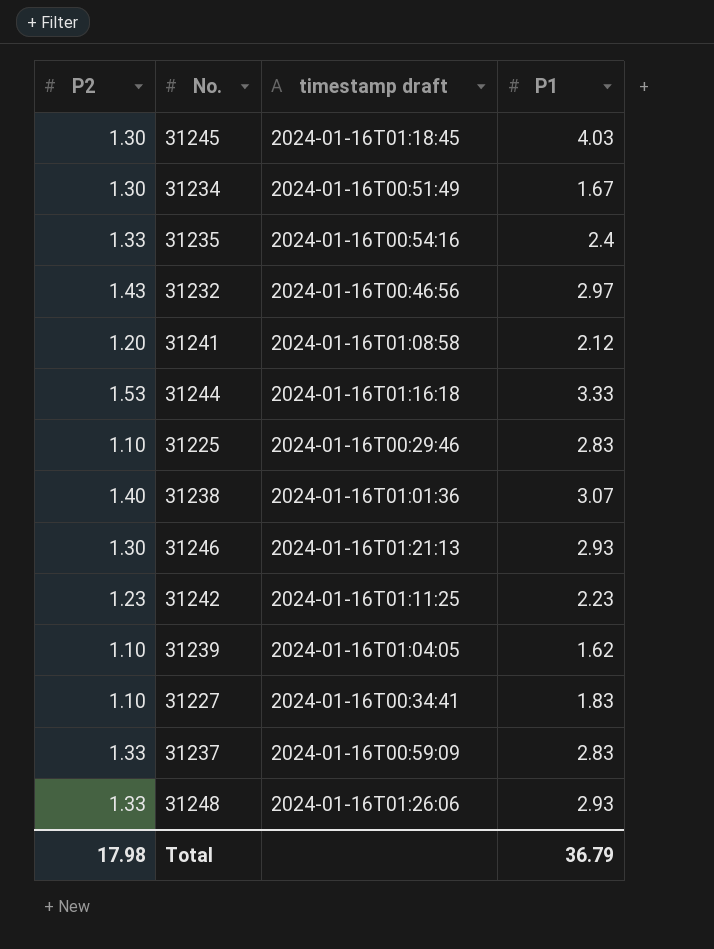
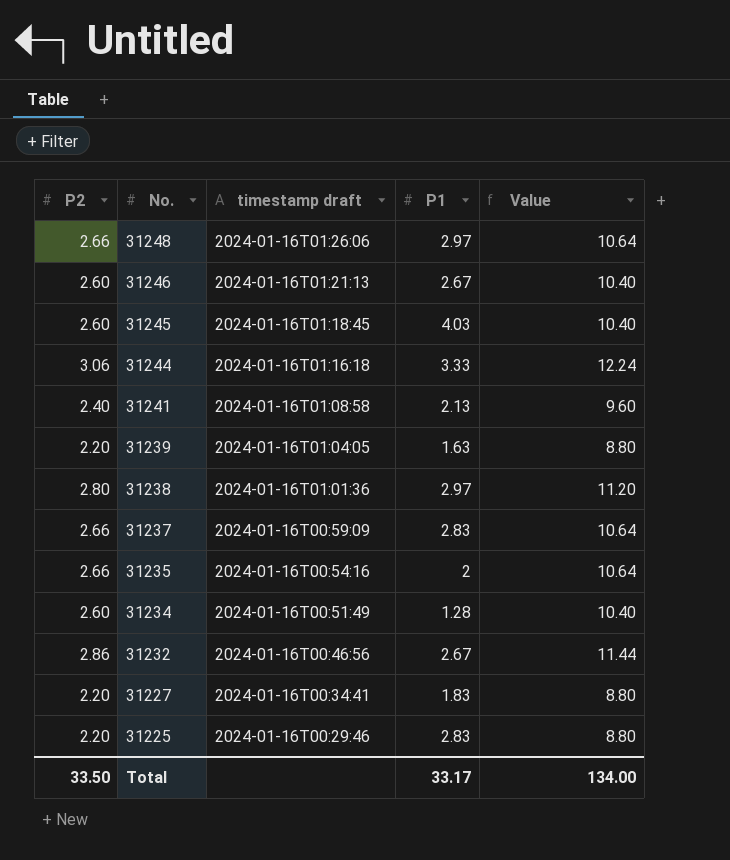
row order: none -> No. descending
column Value | formula: none -> [P2] * 4
row 31242: 1.23 | 2024-01-16T01:11:25 | 2.23 -> none
31248 | P2: 1.33 -> 2.66
31248 | P1: 2.93 -> 2.97
31246 | P2: 1.30 -> 2.60
31246 | P1: 2.93 -> 2.67
31245 | P2: 1.30 -> 2.60
31244 | P2: 1.53 -> 3.06
31241 | P2: 1.20 -> 2.40
31241 | P1: 2.12 -> 2.13
31239 | P2: 1.10 -> 2.20
31239 | P1: 1.62 -> 1.63
31238 | P2: 1.40 -> 2.80
31238 | P1: 3.07 -> 2.97
31237 | P2: 1.33 -> 2.66
31235 | P2: 1.33 -> 2.66
31235 | P1: 2.4 -> 2
31234 | P2: 1.30 -> 2.60
31234 | P1: 1.67 -> 1.28
31232 | P2: 1.43 -> 2.86
31232 | P1: 2.97 -> 2.67
31227 | P2: 1.10 -> 2.20
31225 | P2: 1.10 -> 2.20
Total | P2: 17.98 -> 33.50
Total | P1: 36.79 -> 33.17

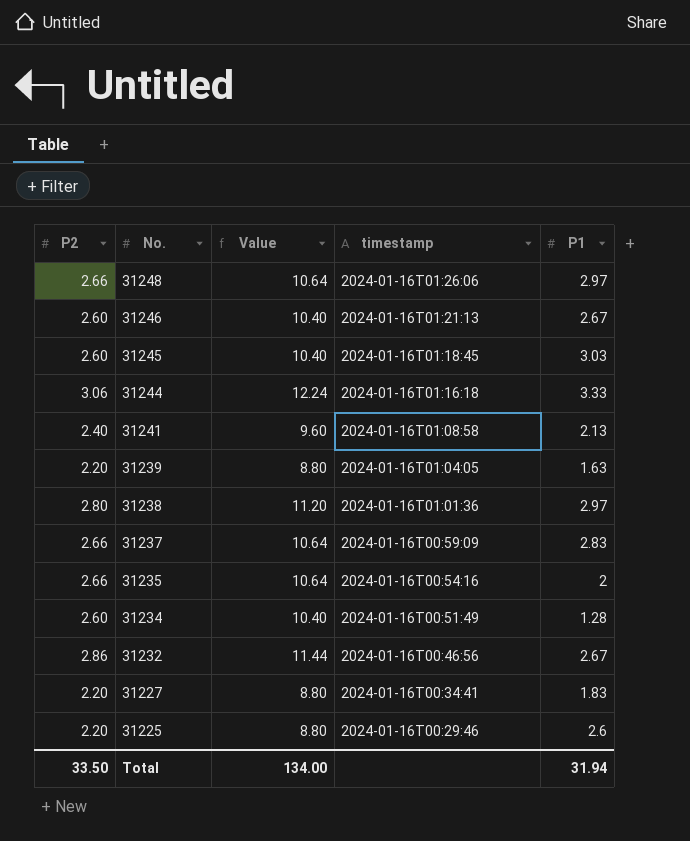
column Value | position: 5 -> 3
column name: timestamp draft -> timestamp
31245 | P1: 4.03 -> 3.03
31225 | P1: 2.83 -> 2.6
Total | P1: 33.17 -> 31.94

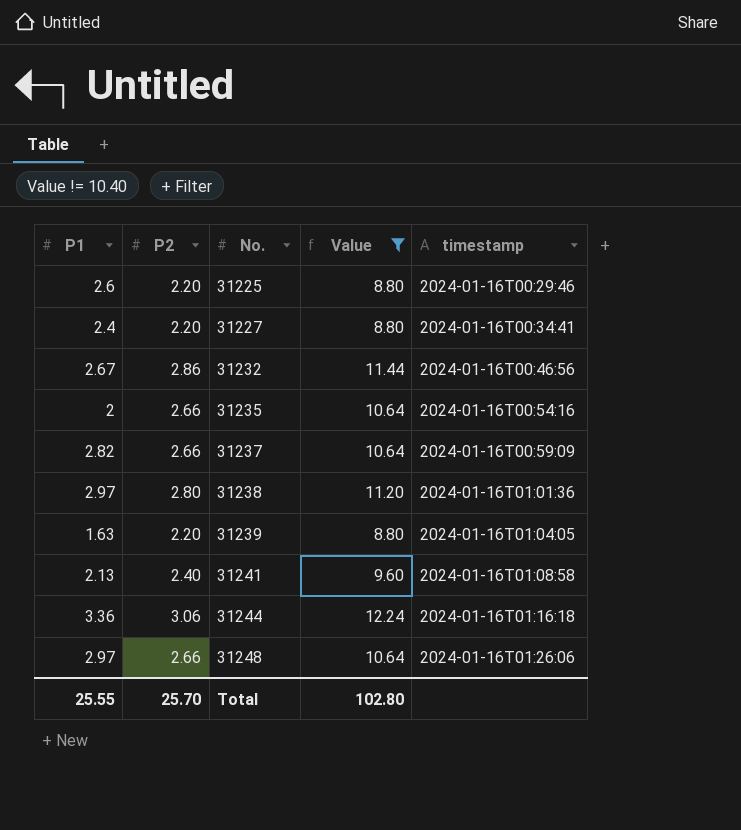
filter: none -> Value != 10.40
row order: No. descending -> No. ascending
column P1 | position: 5 -> 1
31227 | P1: 1.83 -> 2.4
31237 | P1: 2.83 -> 2.82
31244 | P1: 3.33 -> 3.36
Total | P1: 31.94 -> 25.55
Total | P2: 33.50 -> 25.70
Total | Value: 134.00 -> 102.80

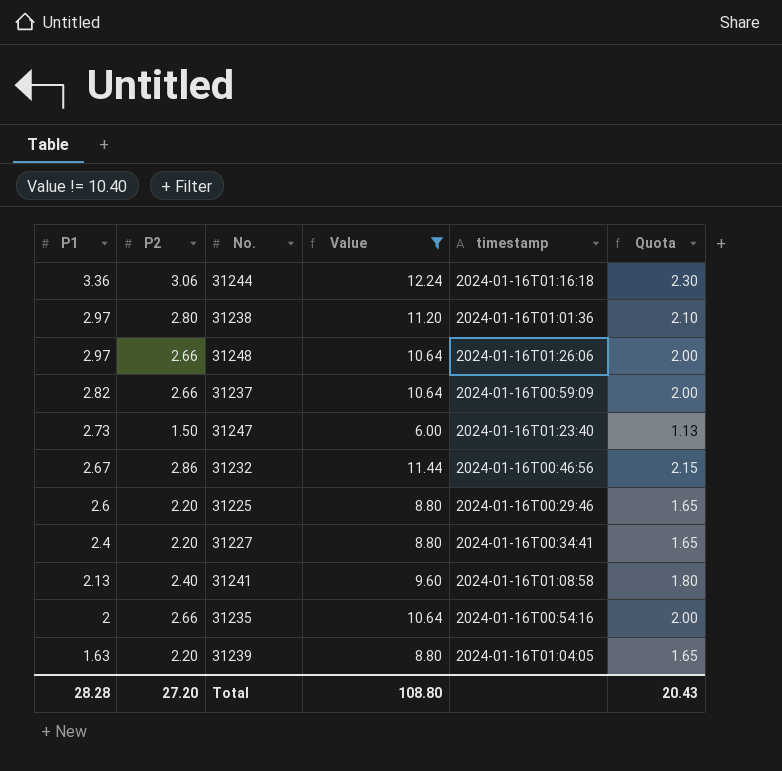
row order: No. ascending -> P1 descending
column Quota | formula: none -> [P2] * 0.75
row 31247: none -> 2.73 | 1.50 | 6.00 | 2024-01-16T01:23:40 | 1.13
Total | P1: 25.55 -> 28.28
Total | P2: 25.70 -> 27.20
Total | Value: 102.80 -> 108.80

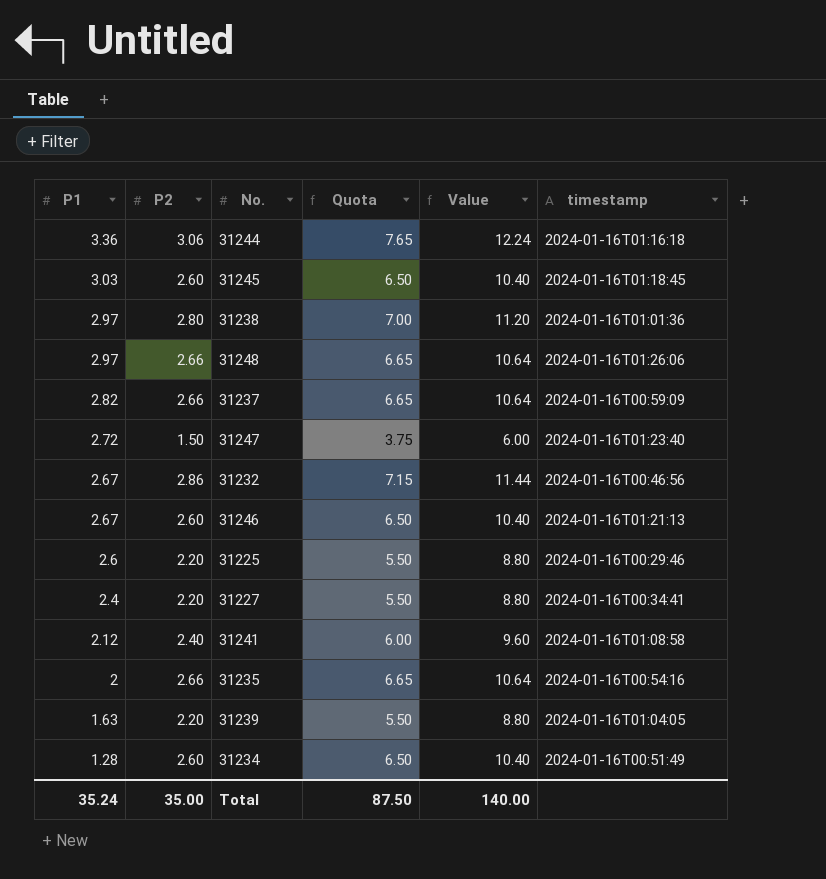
filter: Value != 10.40 -> none
column Quota | formula: [P2] * 0.75 -> [P2] * 2.5
column Quota | position: 6 -> 4
31247 | P1: 2.73 -> 2.72
31241 | P1: 2.13 -> 2.12
Total | P1: 28.28 -> 35.24
Total | P2: 27.20 -> 35.00
Total | Quota: 20.43 -> 87.50
Total | Value: 108.80 -> 140.00

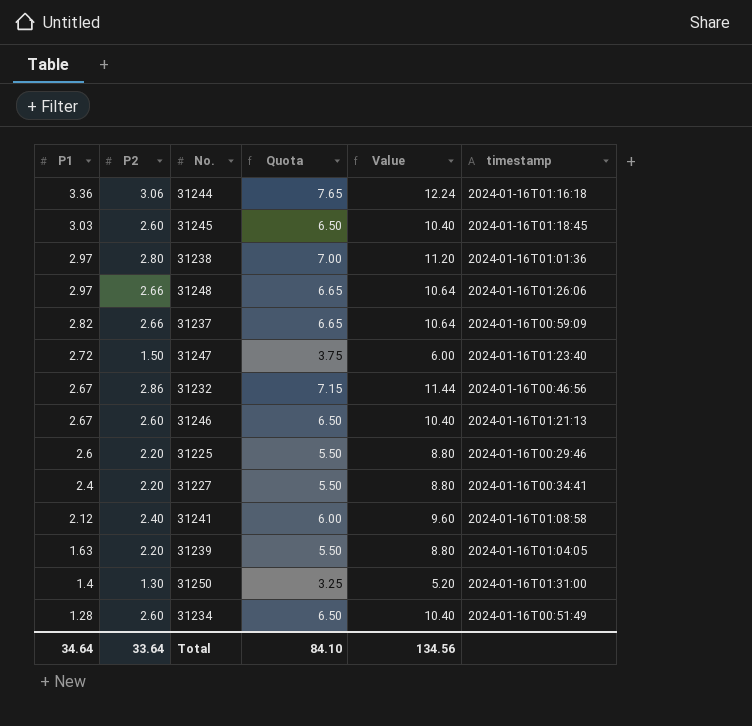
row 31235: 2 | 2.66 | 6.65 | 10.64 | 2024-01-16T00:54:16 -> none
row 31250: none -> 1.4 | 1.30 | 3.25 | 5.20 | 2024-01-16T01:31:00
Total | P1: 35.24 -> 34.64
Total | P2: 35.00 -> 33.64
Total | Quota: 87.50 -> 84.10
Total | Value: 140.00 -> 134.56

